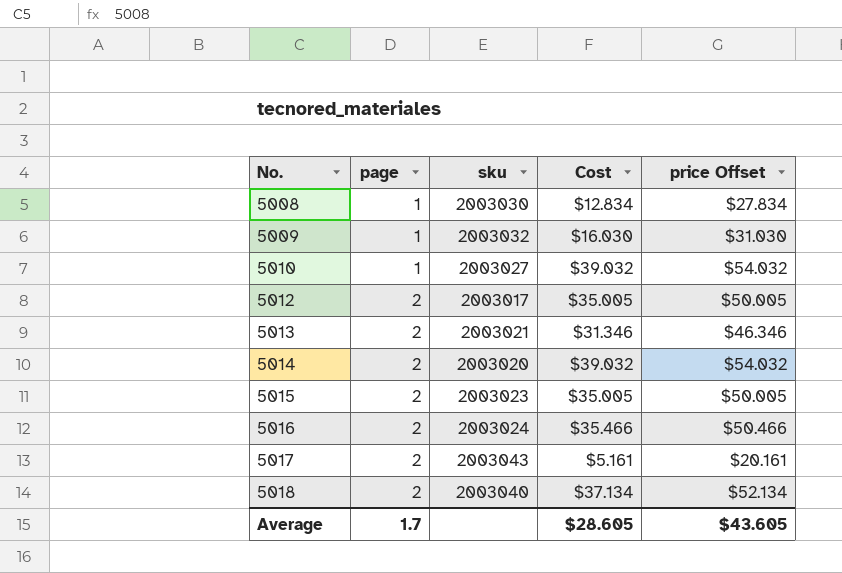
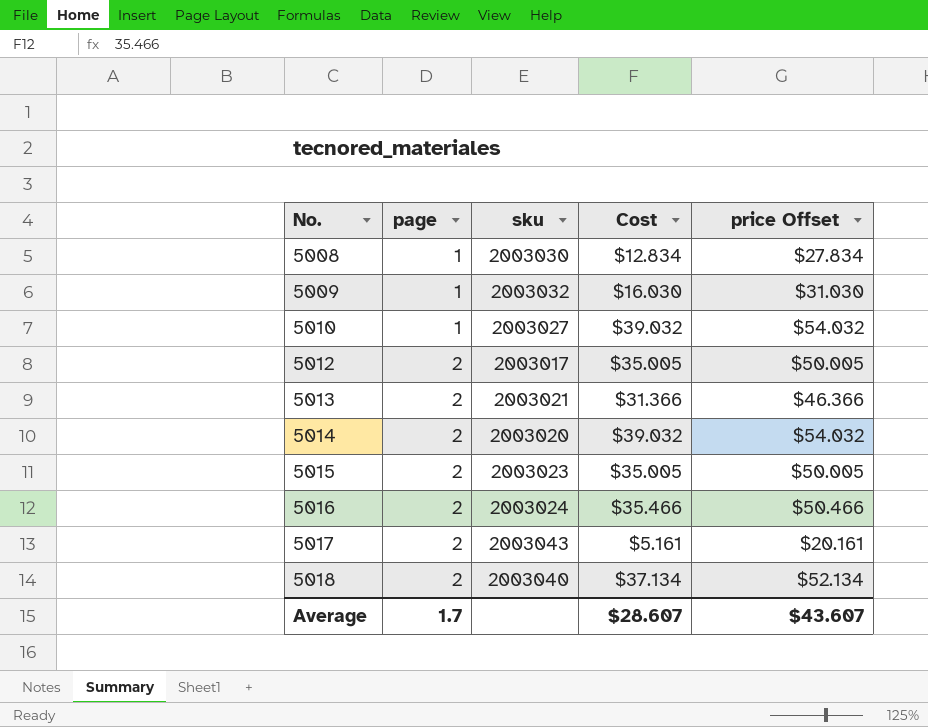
5013 | Cost: $31.346 -> $31.366
5013 | price Offset: $46.346 -> $46.366
Average | Cost: $28.605 -> $28.607
Average | price Offset: $43.605 -> $43.607

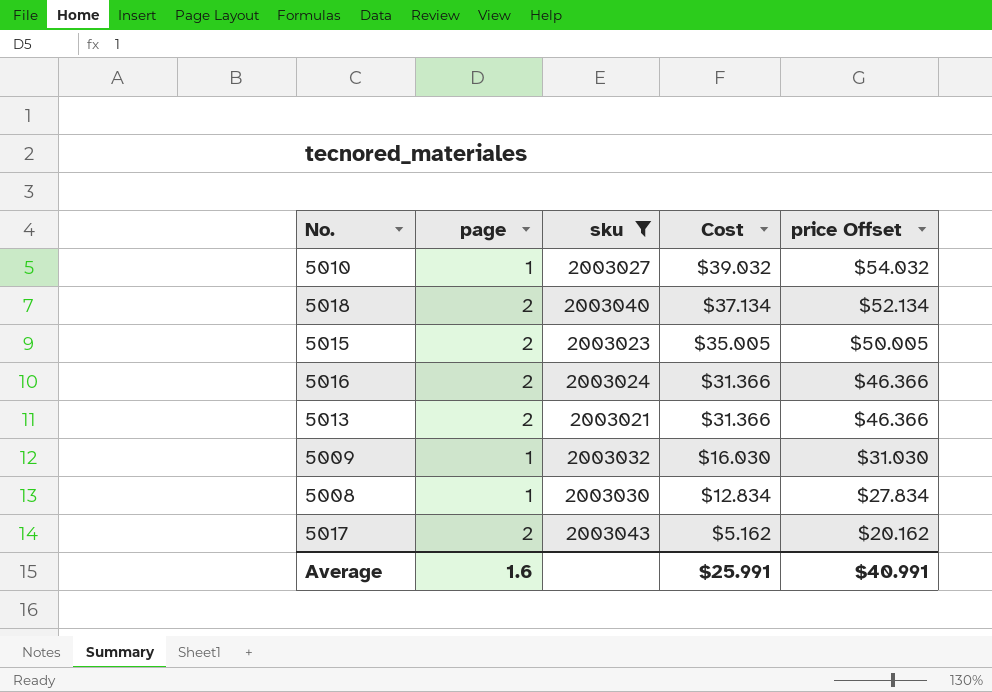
filter: none -> sku >= 2003021
row order: No. ascending -> Cost descending
5016 | Cost: $35.466 -> $31.366
5016 | price Offset: $50.466 -> $46.366
5017 | Cost: $5.161 -> $5.162
5017 | price Offset: $20.161 -> $20.162
Average | page: 1.7 -> 1.6
Average | Cost: $28.607 -> $25.991
Average | price Offset: $43.607 -> $40.991

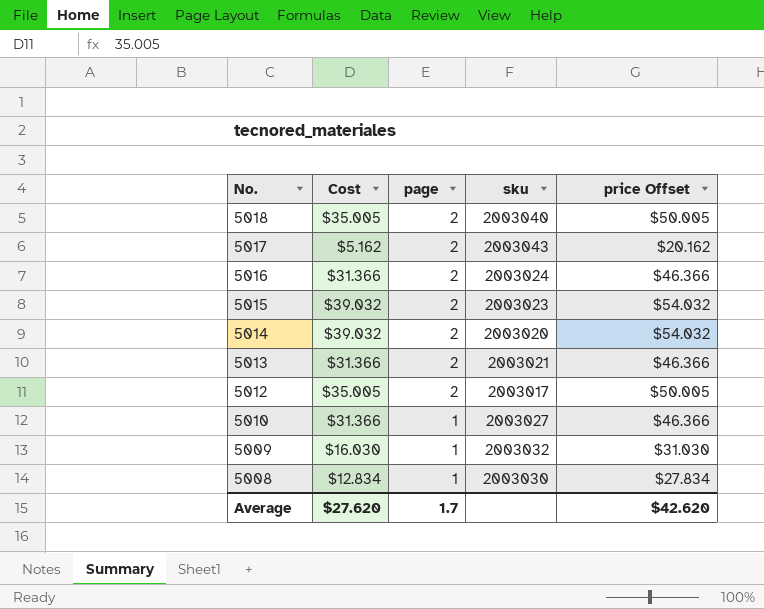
filter: sku >= 2003021 -> none
row order: Cost descending -> No. descending
column Cost | position: 4 -> 2
5018 | Cost: $37.134 -> $35.005
5018 | price Offset: $52.134 -> $50.005
5015 | Cost: $35.005 -> $39.032
5015 | price Offset: $50.005 -> $54.032
5010 | Cost: $39.032 -> $31.366
5010 | price Offset: $54.032 -> $46.366
Average | Cost: $25.991 -> $27.620
Average | page: 1.6 -> 1.7
Average | price Offset: $40.991 -> $42.620

